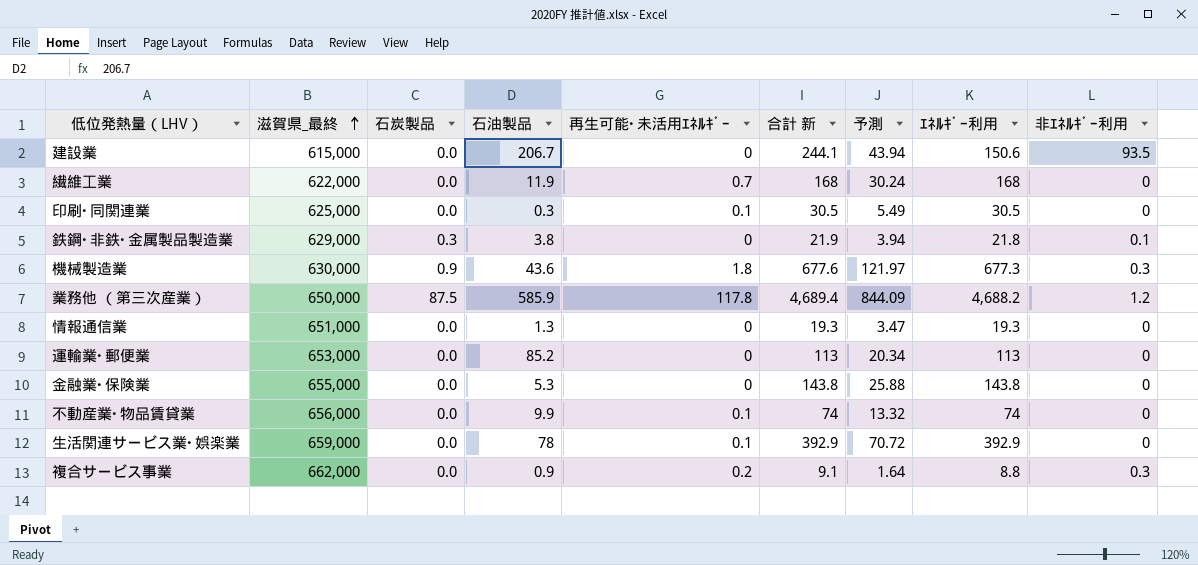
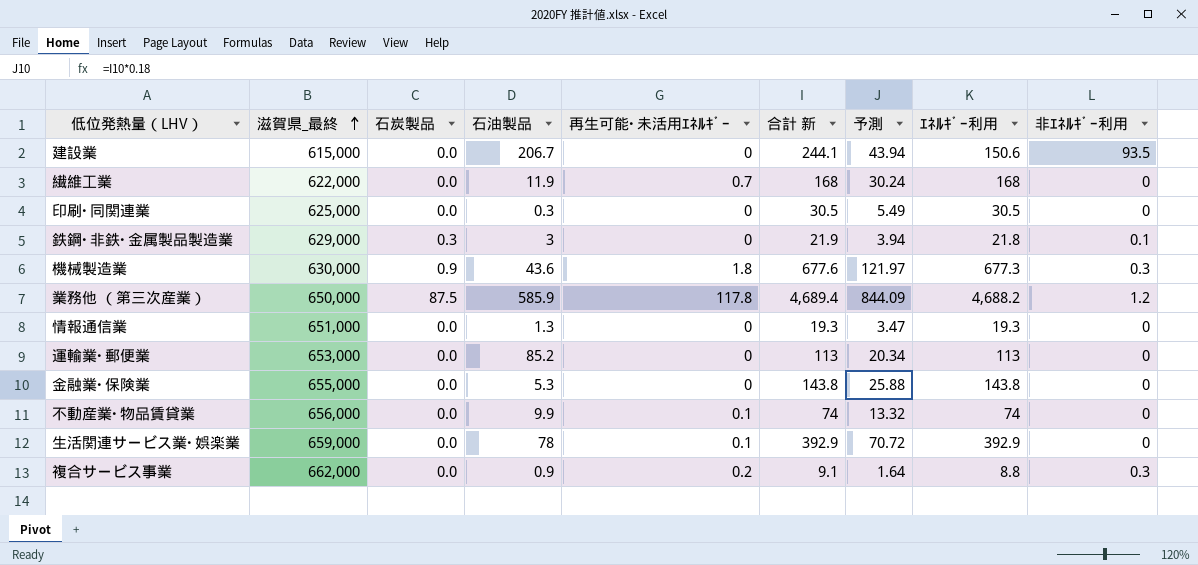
印刷･同関連業 | 再生可能･未活用ｴﾈﾙｷﾞｰ: 0.1 -> 0
鉄鋼･非鉄･金属製品製造業 | 石油製品: 3.8 -> 3

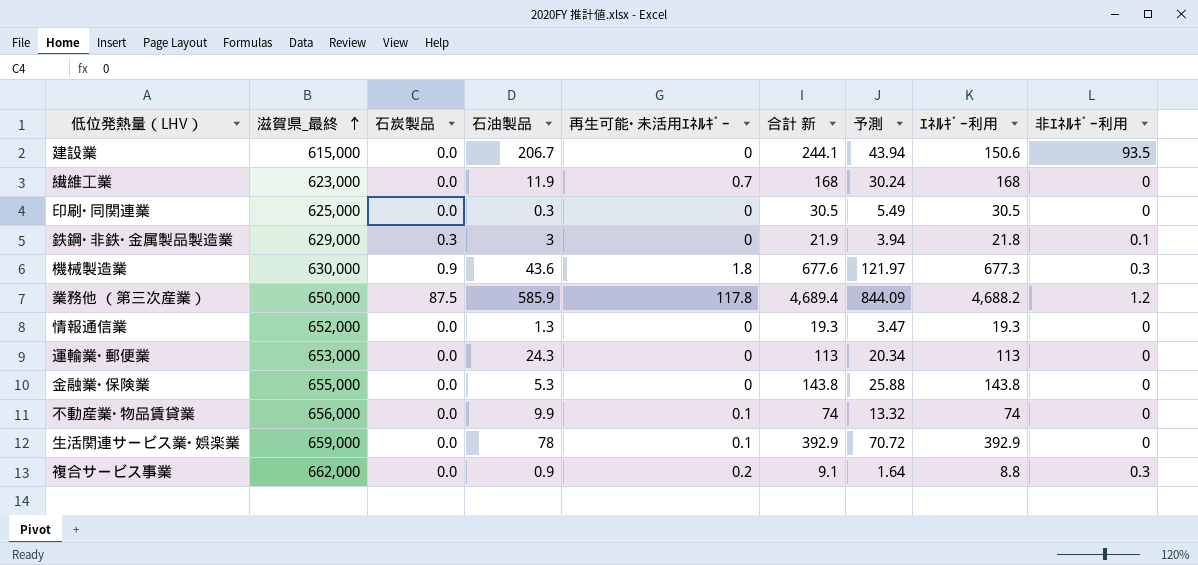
繊維工業 | 滋賀県_最終: 622,000 -> 623,000
情報通信業 | 滋賀県_最終: 651,000 -> 652,000
運輸業･郵便業 | 石油製品: 85.2 -> 24.3

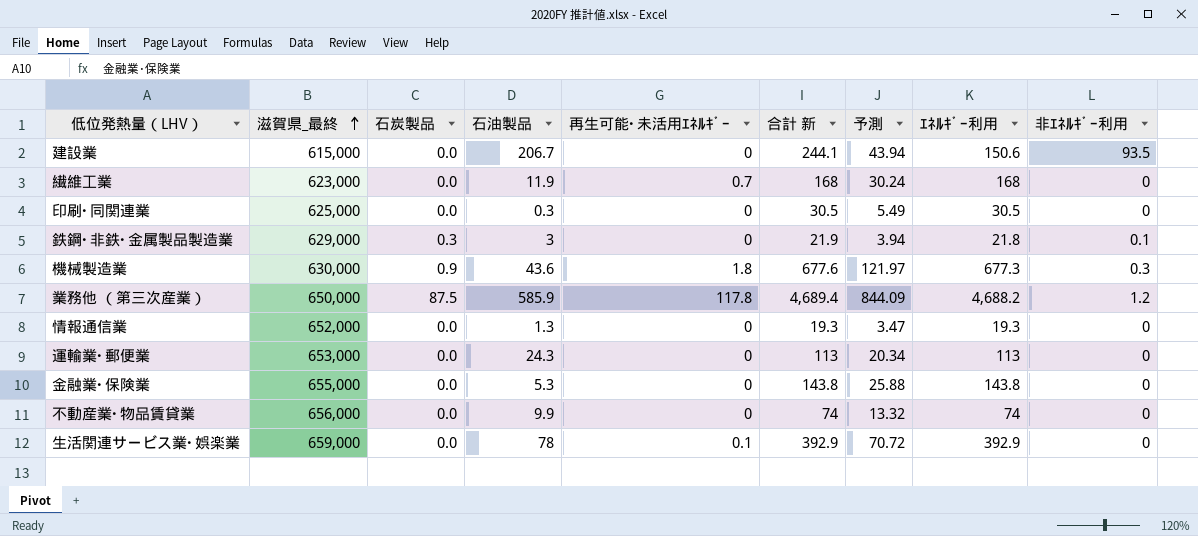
row 複合サービス事業: 662,000 | 0.0 | 0.9 | 0.2 | 9.1 | 1.64 | 8.8 | 0.3 -> none
不動産業･物品賃貸業 | 再生可能･未活用ｴﾈﾙｷﾞｰ: 0.1 -> 0

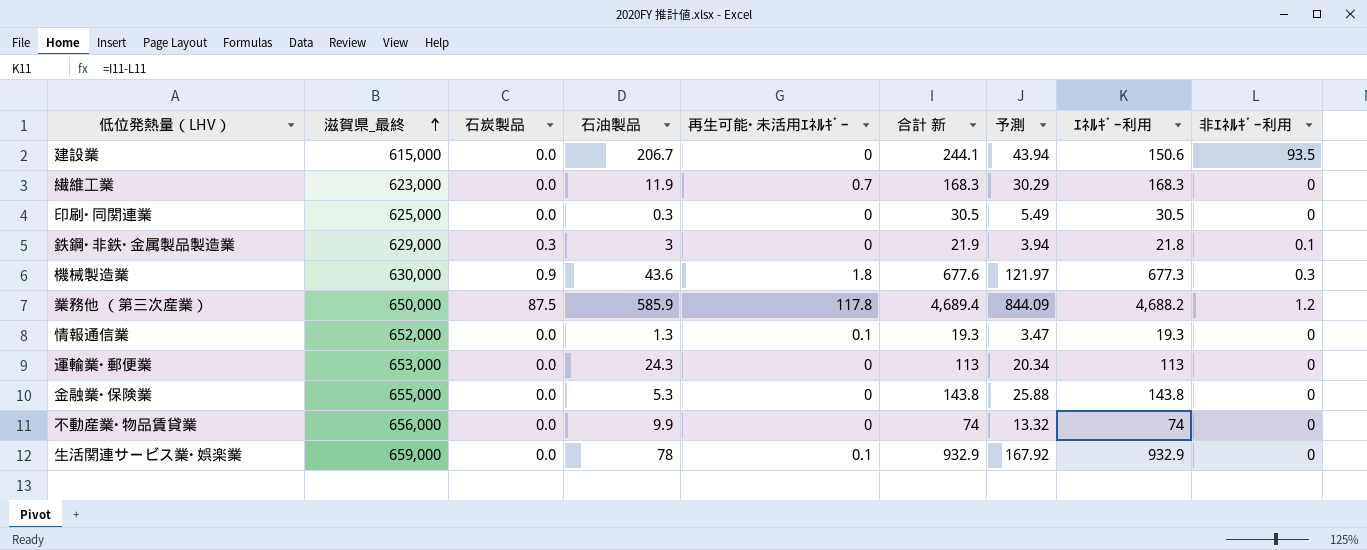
繊維工業 | 合計 新: 168 -> 168.3
繊維工業 | 予測: 30.24 -> 30.29
繊維工業 | ｴﾈﾙｷﾞｰ利用: 168 -> 168.3
情報通信業 | 再生可能･未活用ｴﾈﾙｷﾞｰ: 0 -> 0.1
生活関連サービス業･娯楽業 | 合計 新: 392.9 -> 932.9
生活関連サービス業･娯楽業 | 予測: 70.72 -> 167.92
生活関連サービス業･娯楽業 | ｴﾈﾙｷﾞｰ利用: 392.9 -> 932.9

